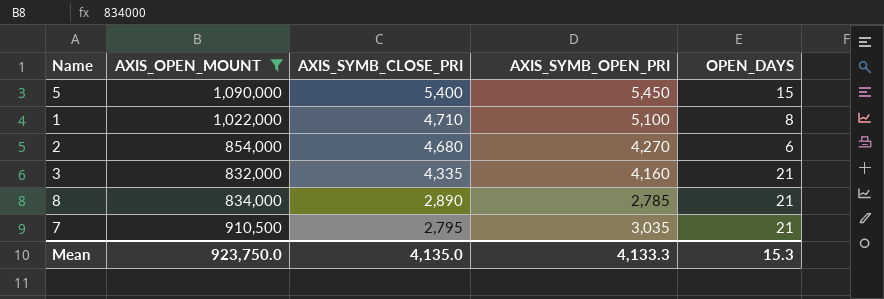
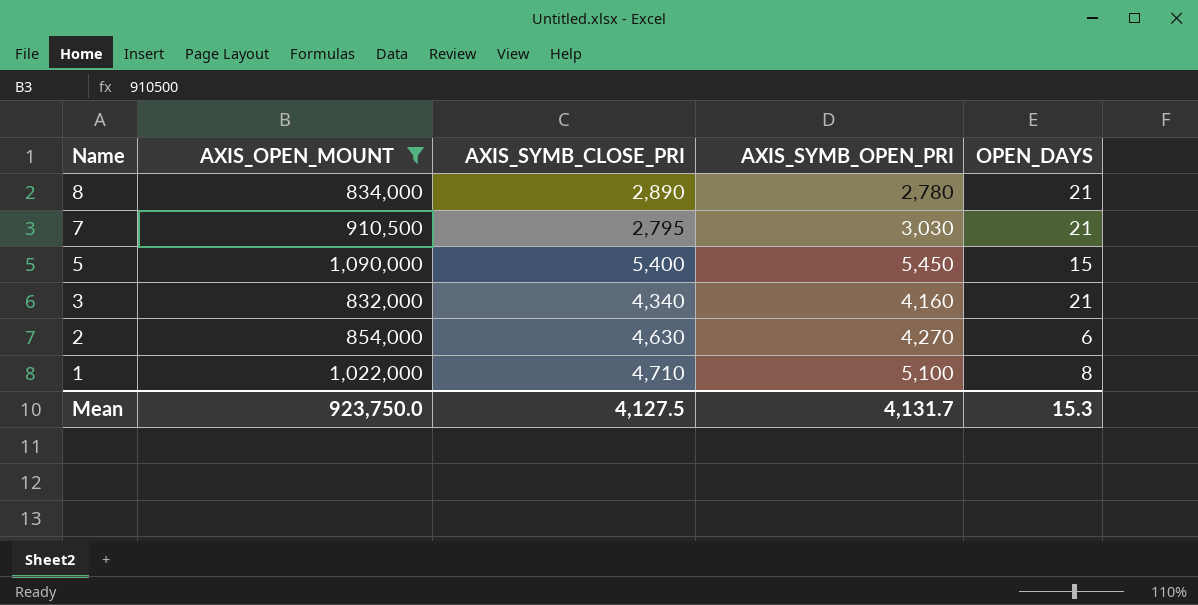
row order: AXIS_SYMB_CLOSE_PRI descending -> Name descending
8 | AXIS_SYMB_OPEN_PRI: 2,785 -> 2,780
7 | AXIS_SYMB_OPEN_PRI: 3,035 -> 3,030
3 | AXIS_SYMB_CLOSE_PRI: 4,335 -> 4,340
2 | AXIS_SYMB_CLOSE_PRI: 4,680 -> 4,630
Mean | AXIS_SYMB_CLOSE_PRI: 4,135.0 -> 4,127.5
Mean | AXIS_SYMB_OPEN_PRI: 4,133.3 -> 4,131.7

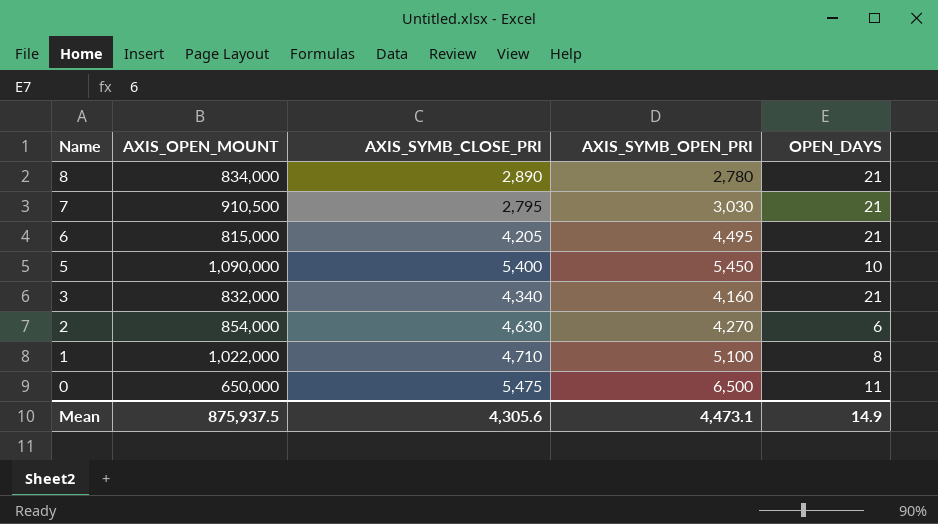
filter: AXIS_OPEN_MOUNT >= 832,000 -> none
5 | OPEN_DAYS: 15 -> 10
Mean | AXIS_OPEN_MOUNT: 923,750.0 -> 875,937.5
Mean | AXIS_SYMB_CLOSE_PRI: 4,127.5 -> 4,305.6
Mean | AXIS_SYMB_OPEN_PRI: 4,131.7 -> 4,473.1
Mean | OPEN_DAYS: 15.3 -> 14.9

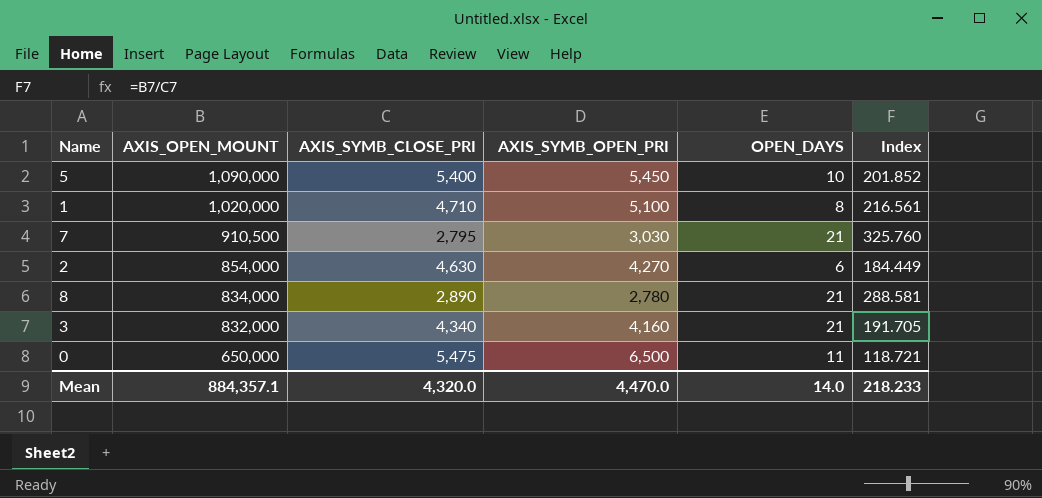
row order: Name descending -> AXIS_OPEN_MOUNT descending
column Index | formula: none -> [AXIS_OPEN_MOUNT] / [AXIS_SYMB_CLOSE_PRI]
row 6: 815,000 | 4,205 | 4,495 | 21 -> none
1 | AXIS_OPEN_MOUNT: 1,022,000 -> 1,020,000
Mean | AXIS_OPEN_MOUNT: 875,937.5 -> 884,357.1
Mean | AXIS_SYMB_CLOSE_PRI: 4,305.6 -> 4,320.0
Mean | AXIS_SYMB_OPEN_PRI: 4,473.1 -> 4,470.0
Mean | OPEN_DAYS: 14.9 -> 14.0

